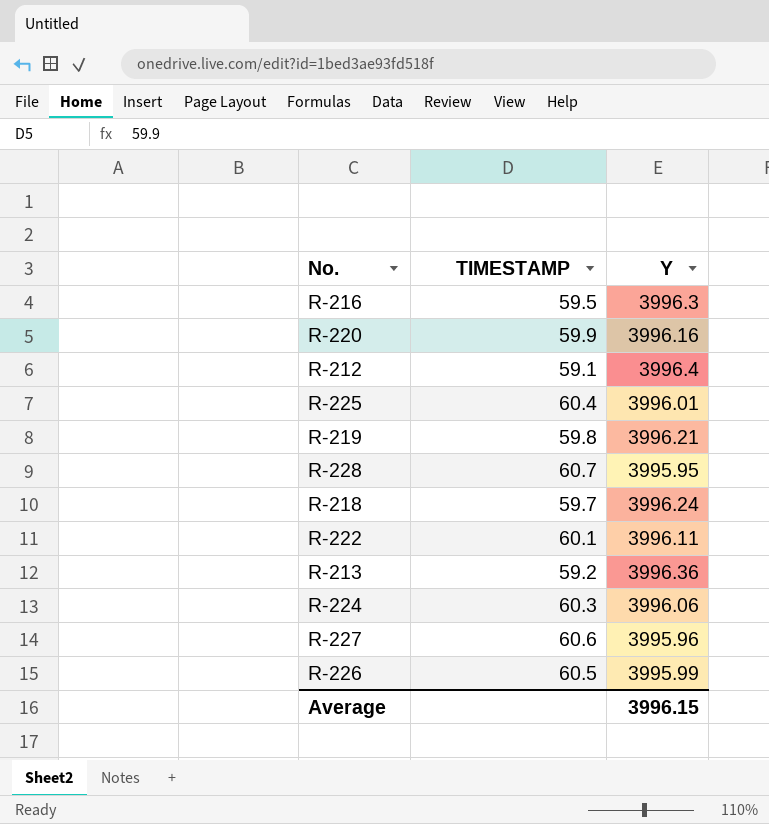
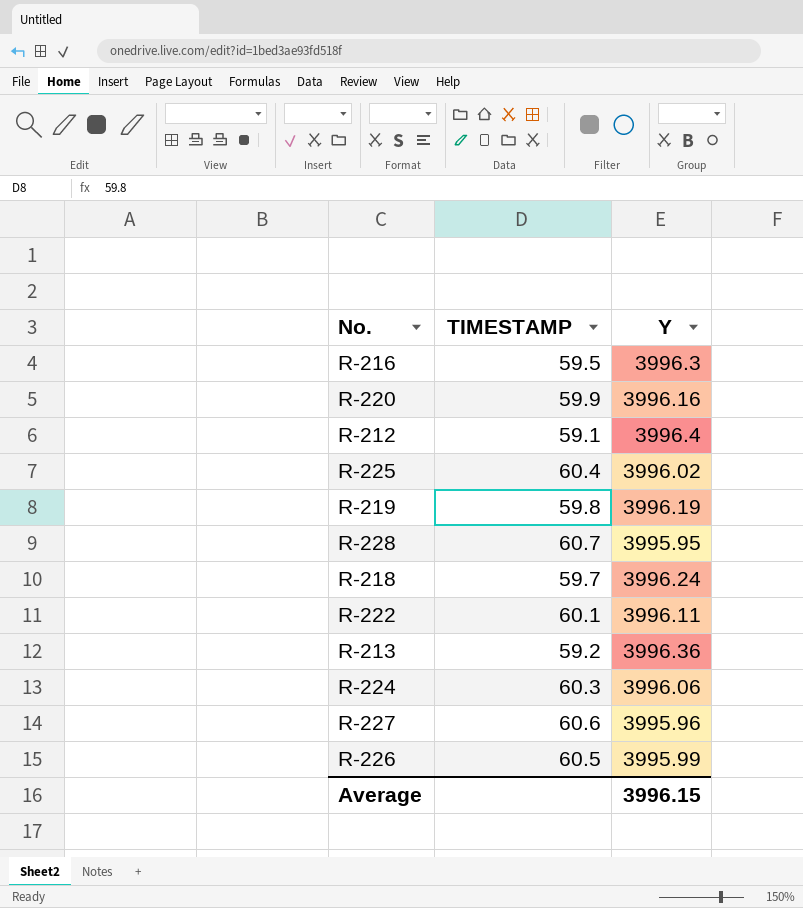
R-225 | Y: 3996.01 -> 3996.02
R-219 | Y: 3996.21 -> 3996.19

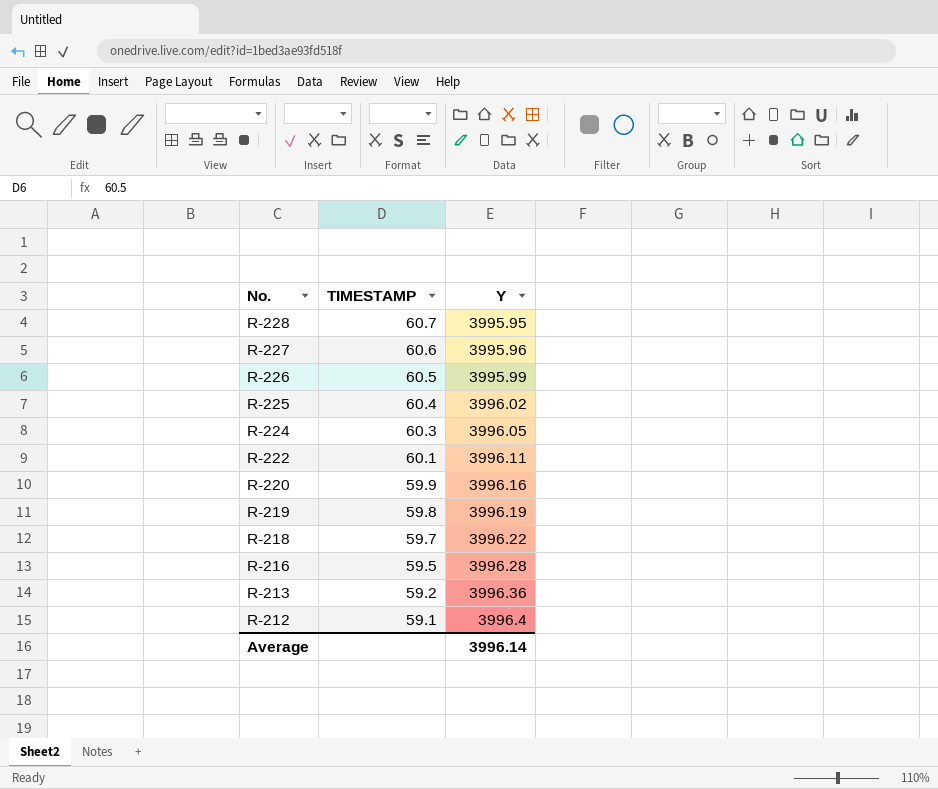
row order: none -> No. descending
R-224 | Y: 3996.06 -> 3996.05
R-218 | Y: 3996.24 -> 3996.22
R-216 | Y: 3996.3 -> 3996.28
Average | Y: 3996.15 -> 3996.14

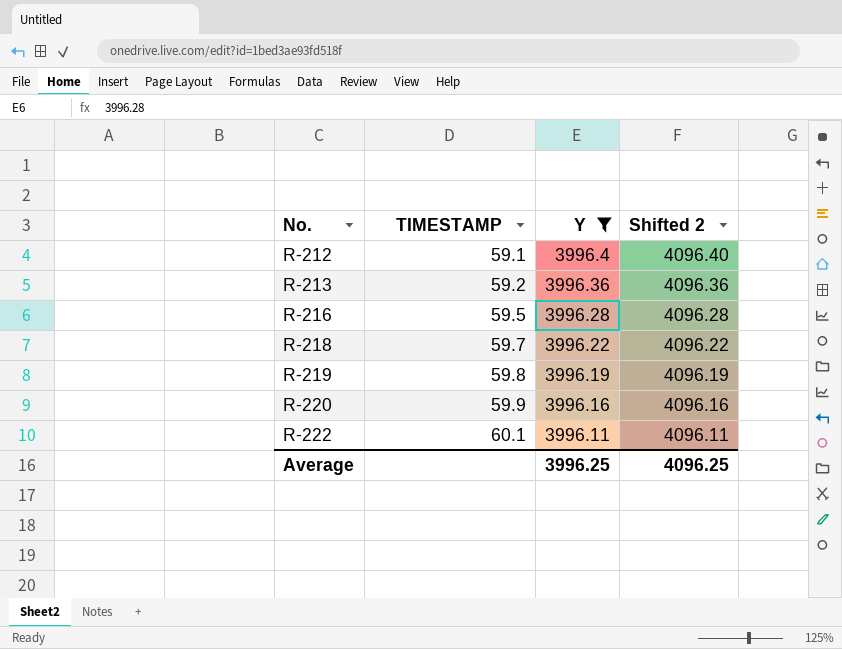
filter: none -> Y >= 3996.11
row order: No. descending -> No. ascending
column Shifted 2 | formula: none -> [Y] + 100
Average | Y: 3996.14 -> 3996.25

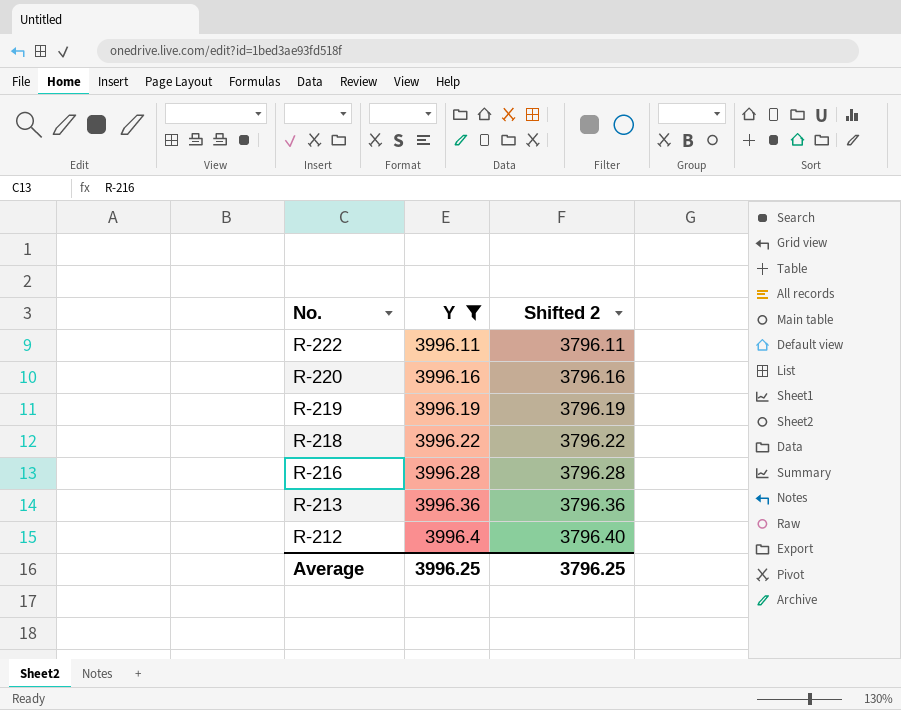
row order: No. ascending -> No. descending
column TIMESTAMP | position: 2 -> none
column Shifted 2 | formula: [Y] + 100 -> [Y] - 200
Average | Shifted 2: 4096.25 -> 3796.25

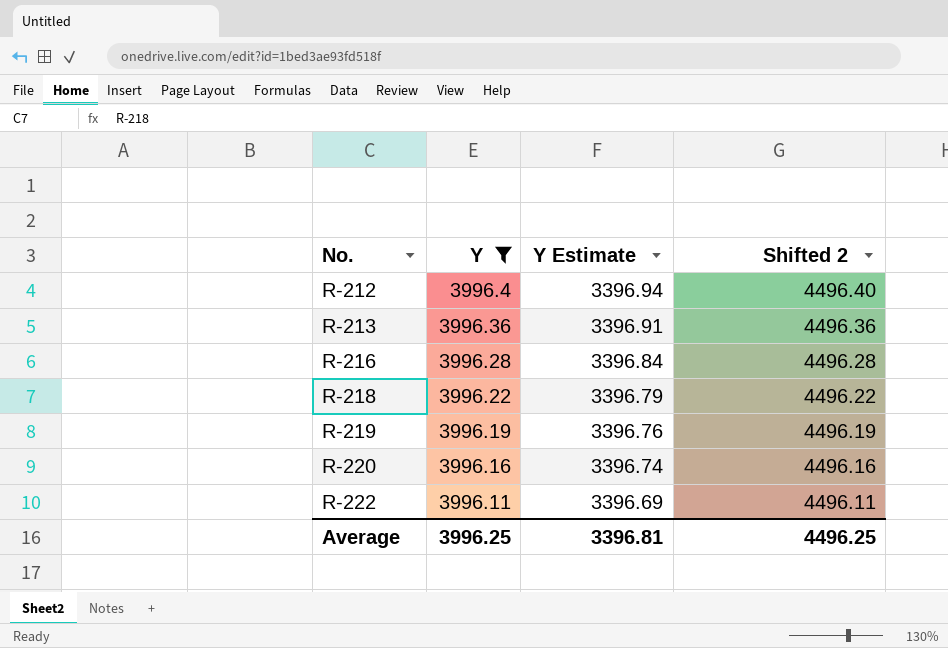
row order: No. descending -> No. ascending
column Y Estimate | formula: none -> [Y] * 0.85
column Shifted 2 | formula: [Y] - 200 -> [Y] + 500
Average | Shifted 2: 3796.25 -> 4496.25

